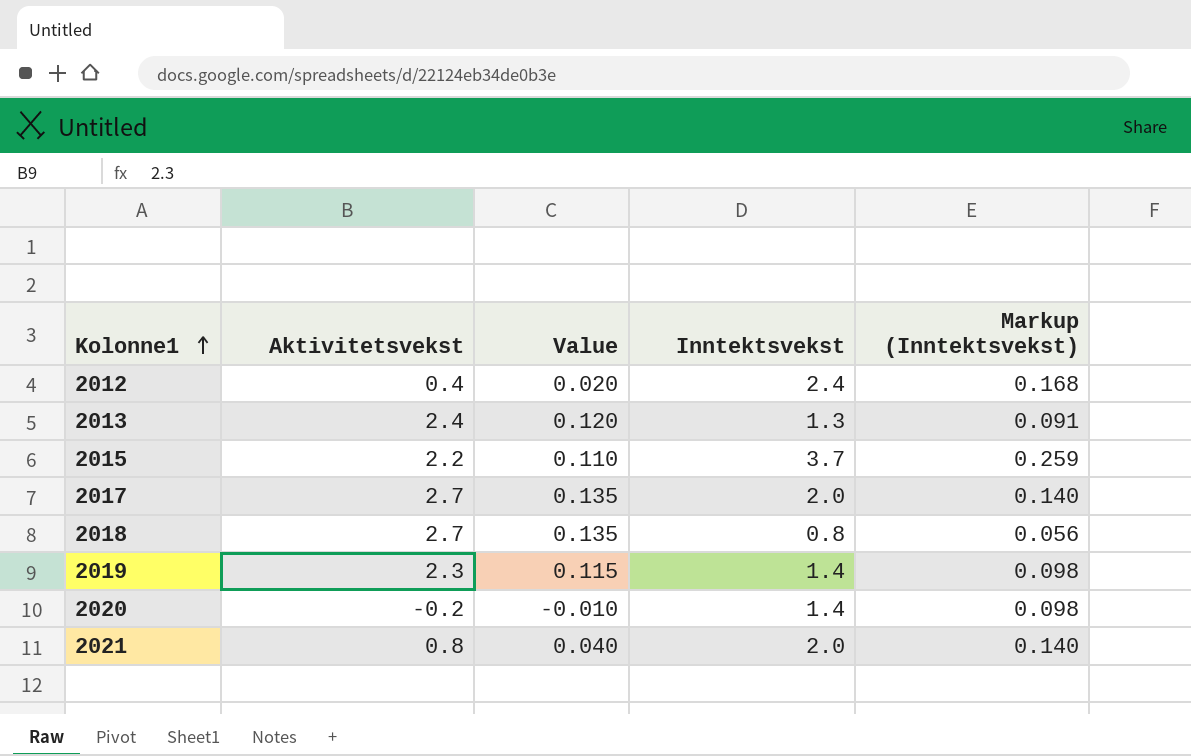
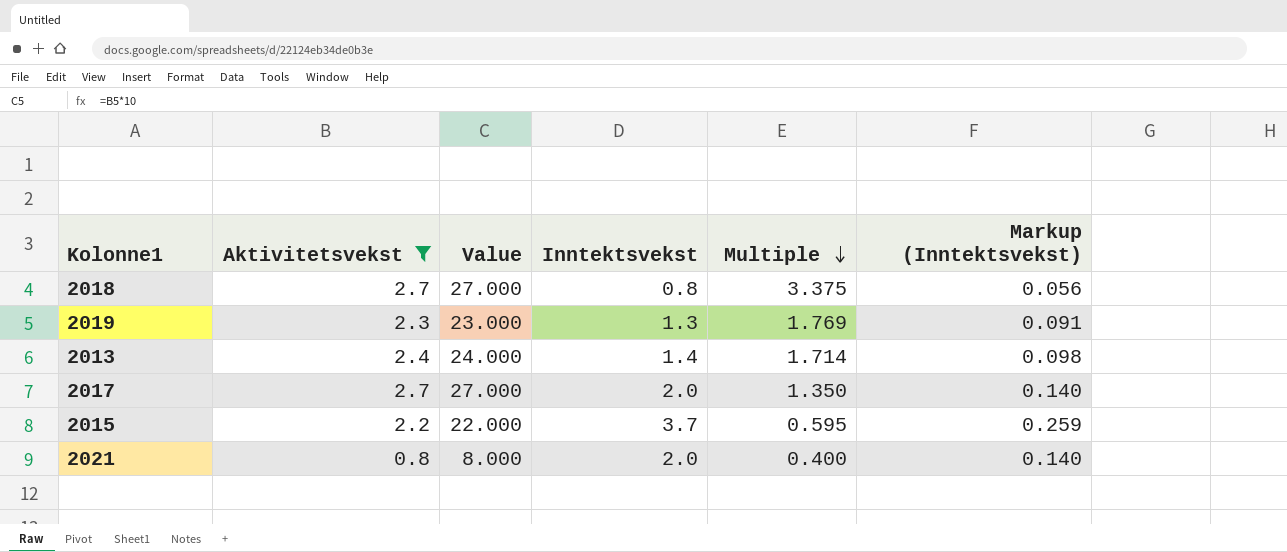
filter: none -> Aktivitetsvekst >= 0.8
row order: Kolonne1 ascending -> Multiple descending
column Value | formula: [Aktivitetsvekst] * 0.05 -> [Aktivitetsvekst] * 10
column Multiple | formula: none -> [Aktivitetsvekst] / [Inntektsvekst]
2019 | Inntektsvekst: 1.4 -> 1.3
2019 | Markup (Inntektsvekst): 0.098 -> 0.091
2013 | Inntektsvekst: 1.3 -> 1.4
2013 | Markup (Inntektsvekst): 0.091 -> 0.098

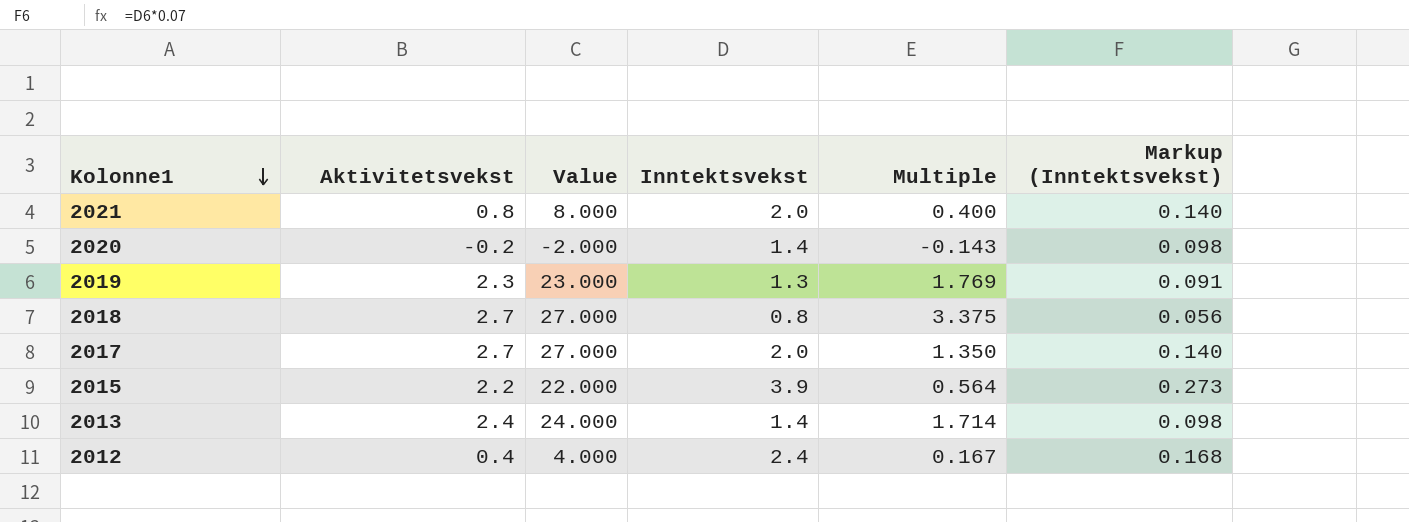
filter: Aktivitetsvekst >= 0.8 -> none
row order: Multiple descending -> Kolonne1 descending
2015 | Inntektsvekst: 3.7 -> 3.9
2015 | Multiple: 0.595 -> 0.564
2015 | Markup (Inntektsvekst): 0.259 -> 0.273

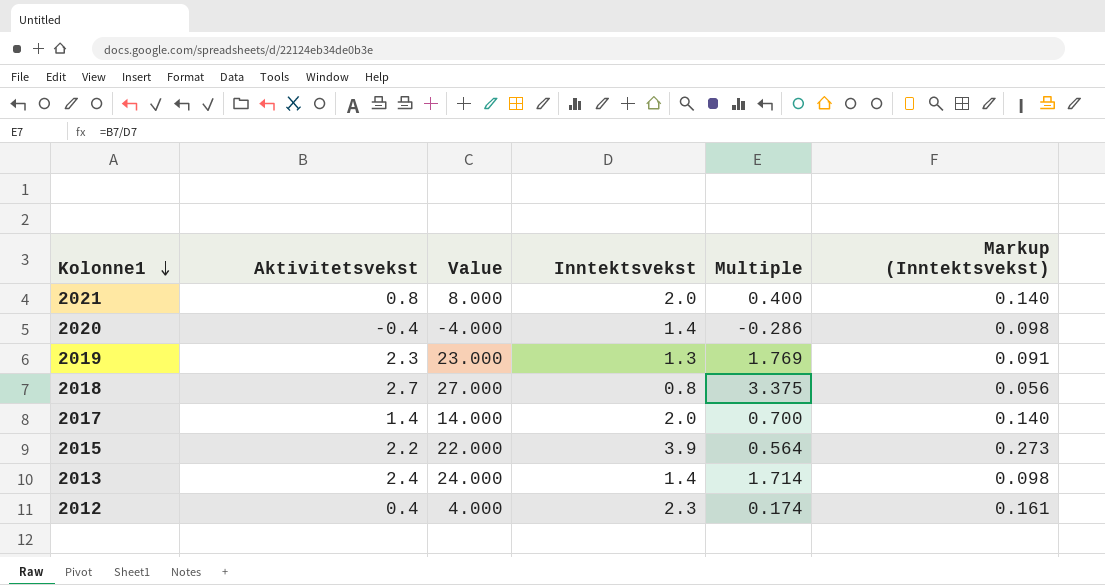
2020 | Aktivitetsvekst: -0.2 -> -0.4
2020 | Value: -2.000 -> -4.000
2020 | Multiple: -0.143 -> -0.286
2017 | Aktivitetsvekst: 2.7 -> 1.4
2017 | Value: 27.000 -> 14.000
2017 | Multiple: 1.350 -> 0.700
2012 | Inntektsvekst: 2.4 -> 2.3
2012 | Multiple: 0.167 -> 0.174
2012 | Markup (Inntektsvekst): 0.168 -> 0.161

